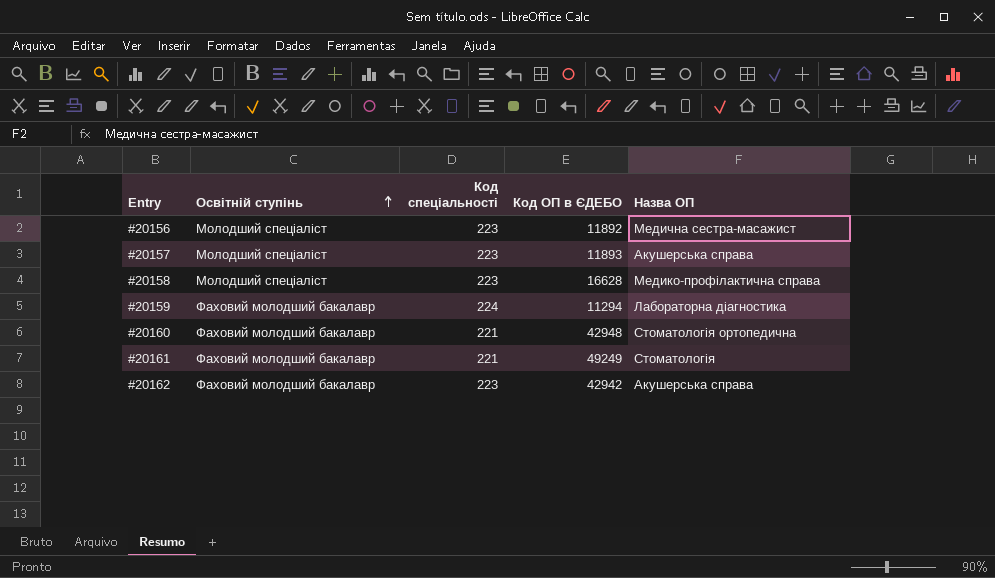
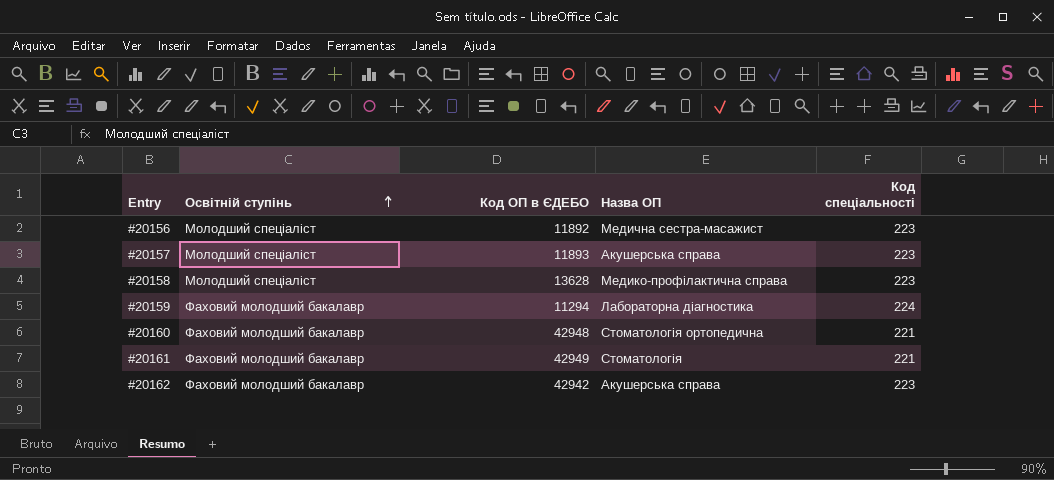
column Код спеціальності | position: 3 -> 5
#20158 | Код ОП в ЄДЕБО: 16628 -> 13628
#20161 | Код ОП в ЄДЕБО: 49249 -> 42949

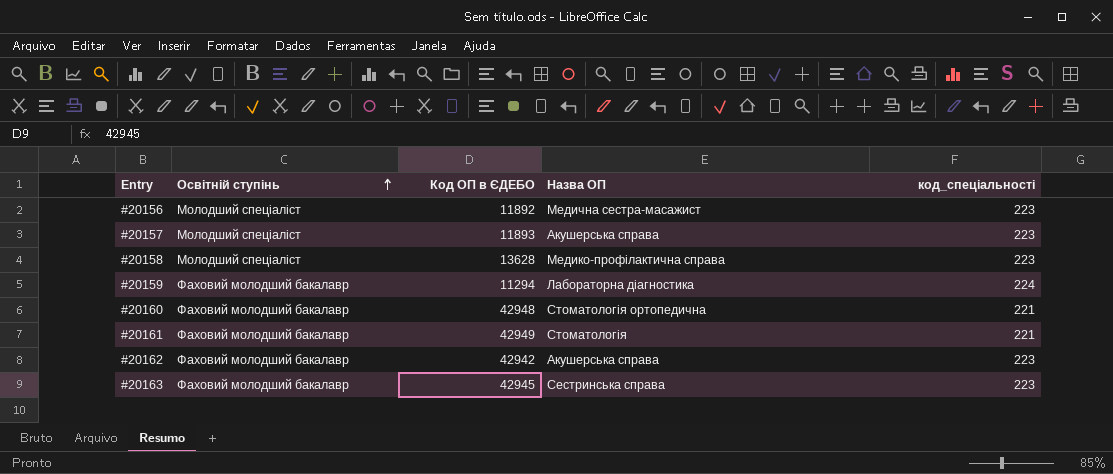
column name: Код спеціальності -> код_спеціальності
row #20163: none -> Фаховий молодший бакалавр | 42945 | Сестринська справа | 223

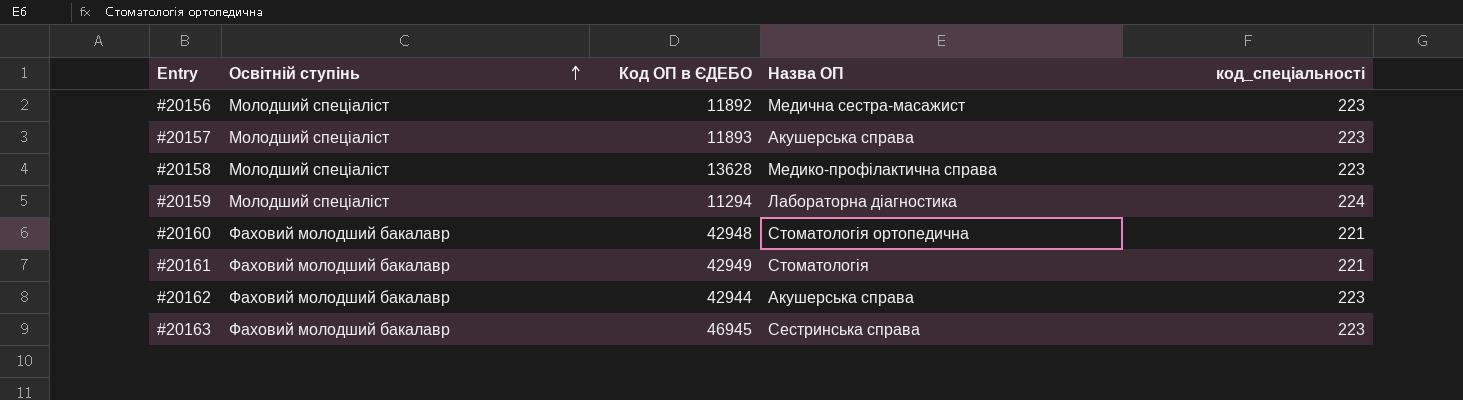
#20159 | Освітній ступінь: Фаховий молодший бакалавр -> Молодший спеціаліст
#20162 | Код ОП в ЄДЕБО: 42942 -> 42944
#20163 | Код ОП в ЄДЕБО: 42945 -> 46945

